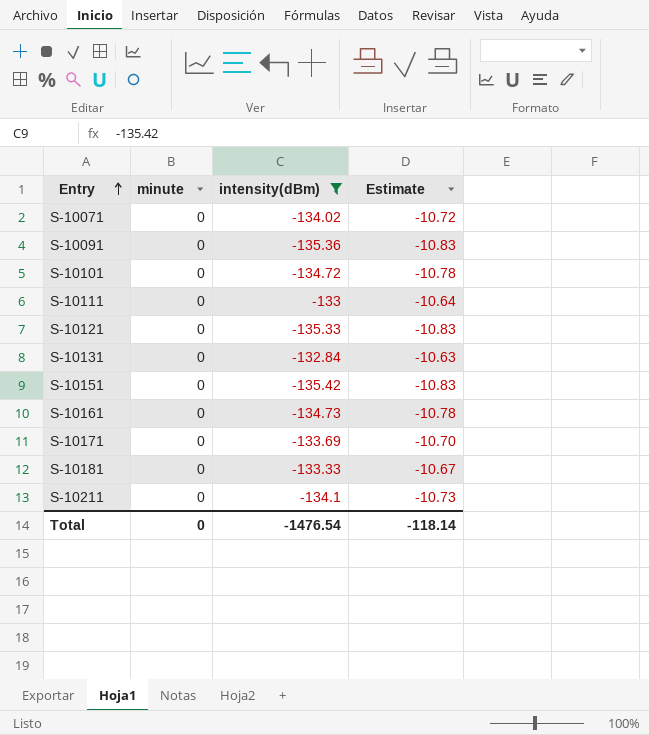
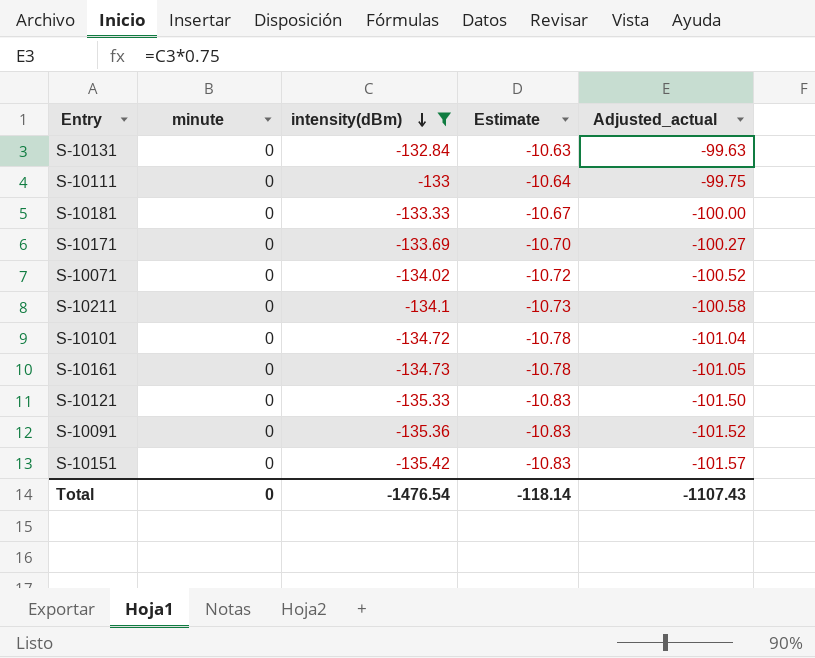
row order: Entry ascending -> intensity(dBm) descending
column Adjusted_actual | formula: none -> [intensity(dBm)] * 0.75

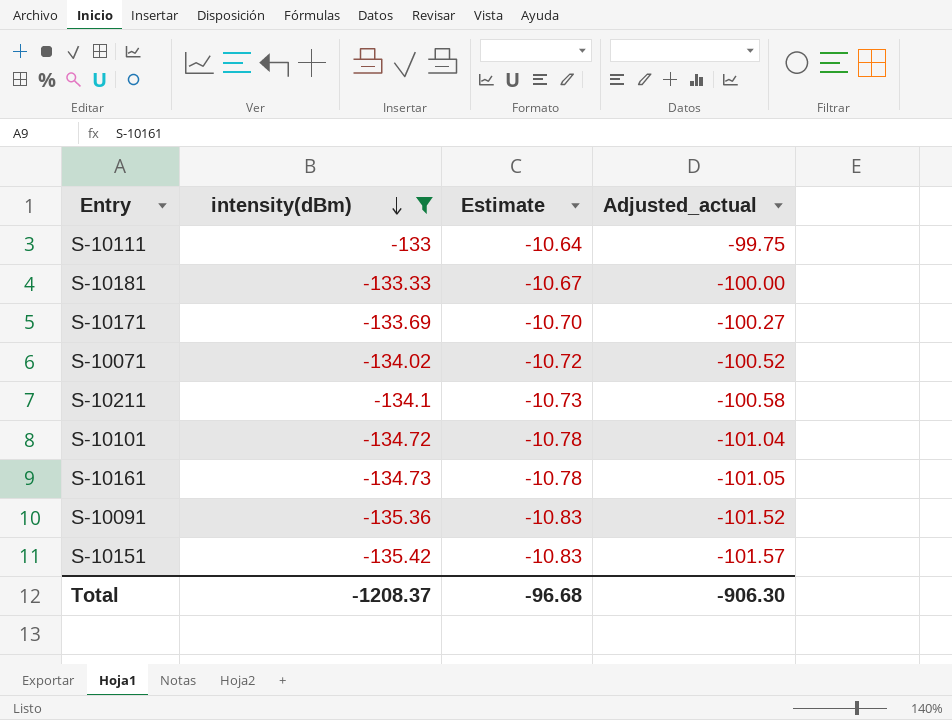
column minute | position: 2 -> none
row S-10131: 0 | -132.84 | -10.63 | -99.63 -> none
row S-10121: 0 | -135.33 | -10.83 | -101.50 -> none
Total | intensity(dBm): -1476.54 -> -1208.37
Total | Estimate: -118.14 -> -96.68
Total | Adjusted_actual: -1107.43 -> -906.30

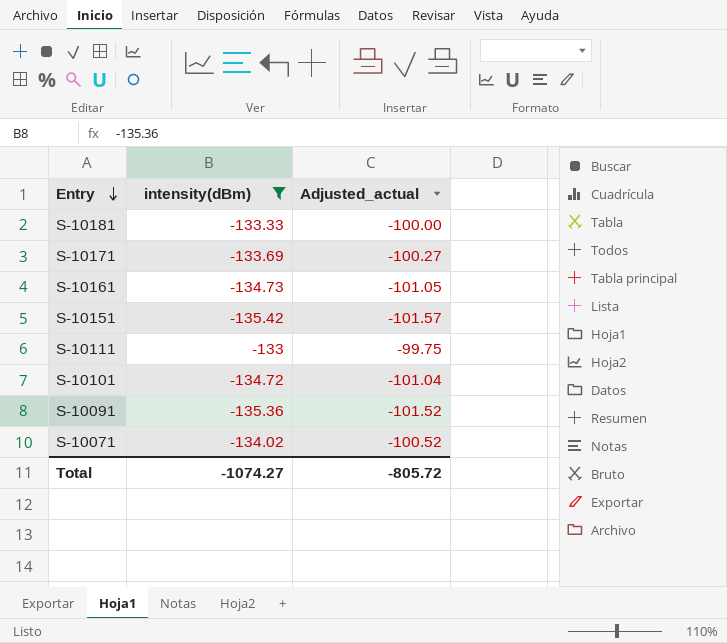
row order: intensity(dBm) descending -> Entry descending
column Estimate | formula: [intensity(dBm)] * 0.08 -> none
row S-10211: -134.1 | -10.73 | -100.58 -> none
Total | intensity(dBm): -1208.37 -> -1074.27
Total | Adjusted_actual: -906.30 -> -805.72

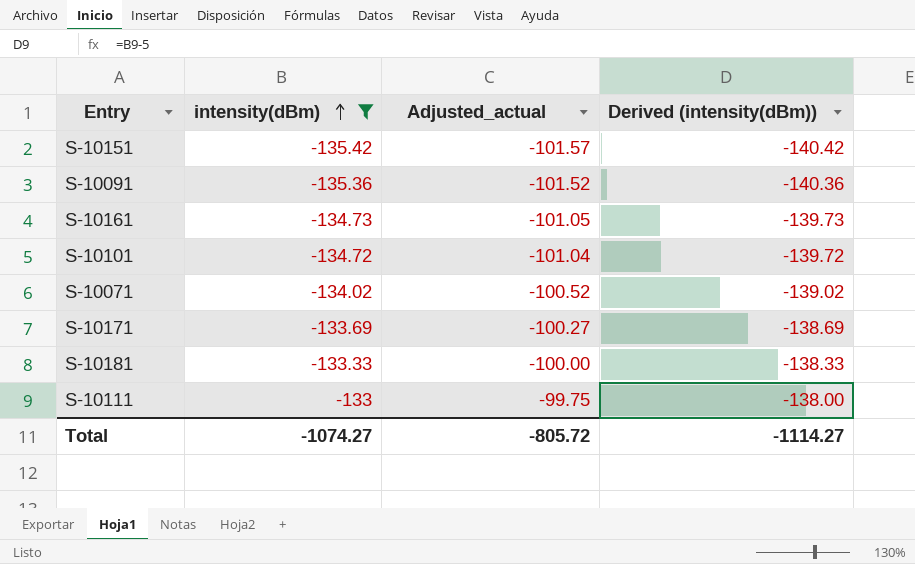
row order: Entry descending -> intensity(dBm) ascending
column Derived (intensity(dBm)) | formula: none -> [intensity(dBm)] - 5

